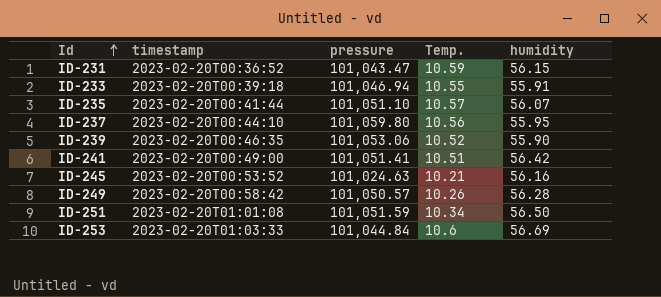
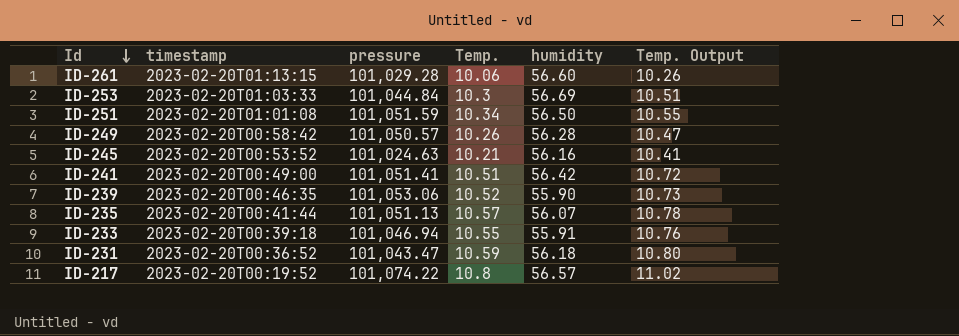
row order: Id ascending -> Id descending
column Temp. Output | formula: none -> [Temp.] * 1.02
row ID-237: 2023-02-20T00:44:10 | 101,059.80 | 10.56 | 55.95 -> none
row ID-261: none -> 2023-02-20T01:13:15 | 101,029.28 | 10.06 | 56.60 | 10.26
ID-253 | Temp.: 10.6 -> 10.3
ID-235 | pressure: 101,051.10 -> 101,051.13
ID-231 | humidity: 56.15 -> 56.18
row ID-217: none -> 2023-02-20T00:19:52 | 101,074.22 | 10.8 | 56.57 | 11.02

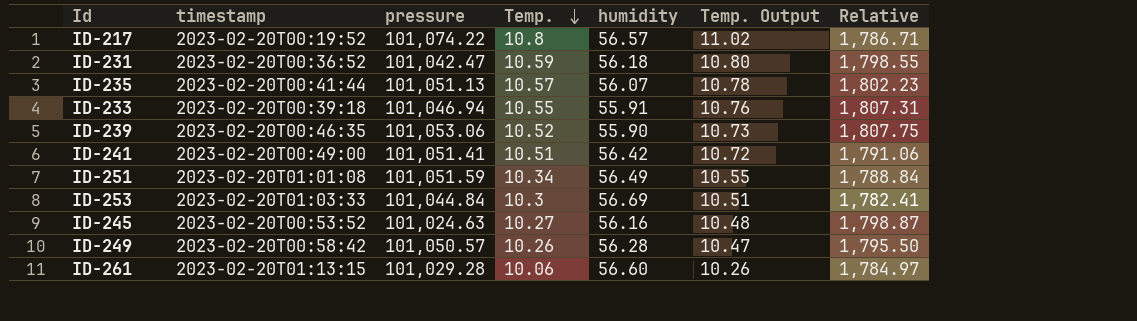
row order: Id descending -> Temp. descending
column Relative | formula: none -> [pressure] / [humidity]
ID-231 | pressure: 101,043.47 -> 101,042.47
ID-251 | humidity: 56.50 -> 56.49
ID-245 | Temp.: 10.21 -> 10.27
ID-245 | Temp. Output: 10.41 -> 10.48

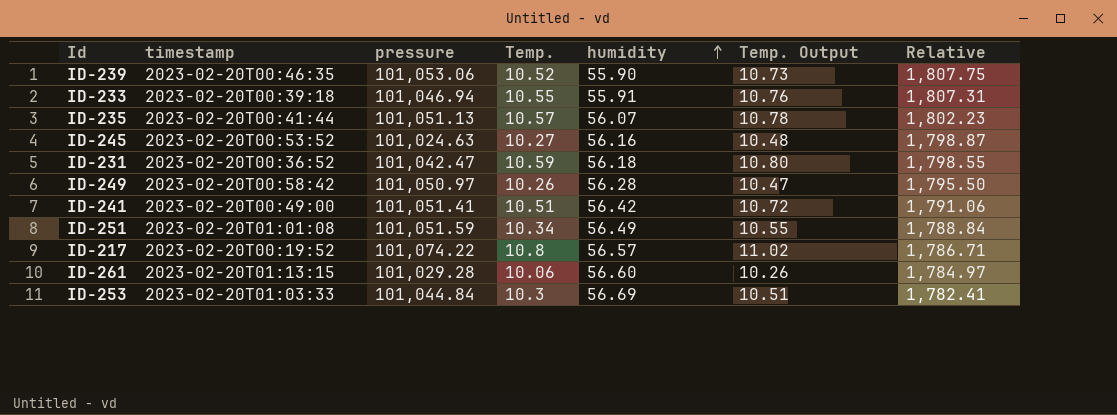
row order: Temp. descending -> humidity ascending
ID-249 | pressure: 101,050.57 -> 101,050.97

